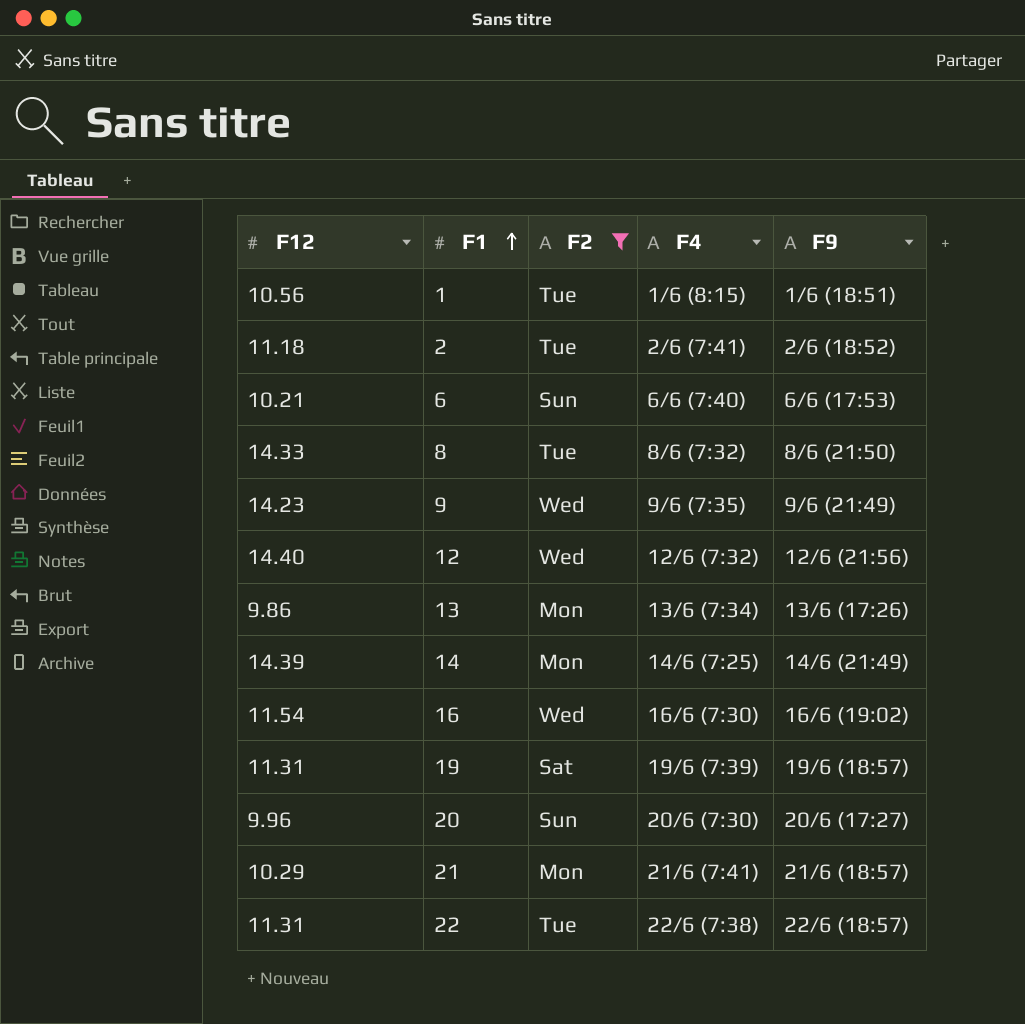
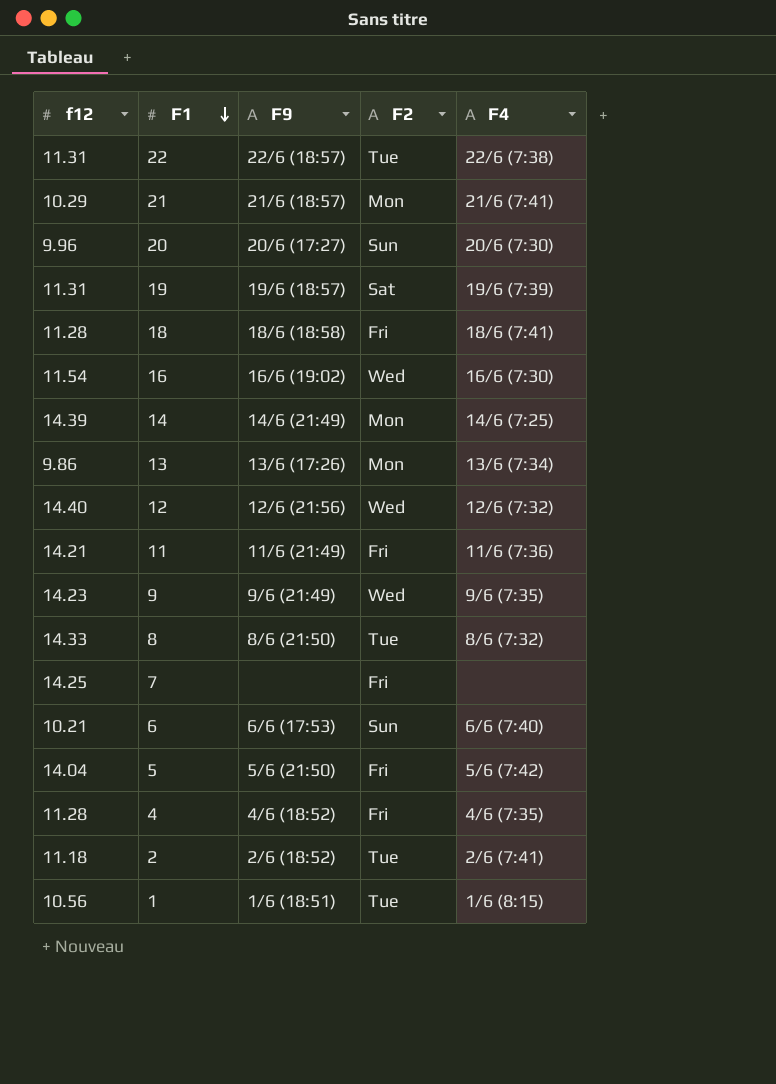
filter: F2 != Fri -> none
row order: F1 ascending -> F1 descending
column name: F12 -> f12
column F9 | position: 5 -> 3

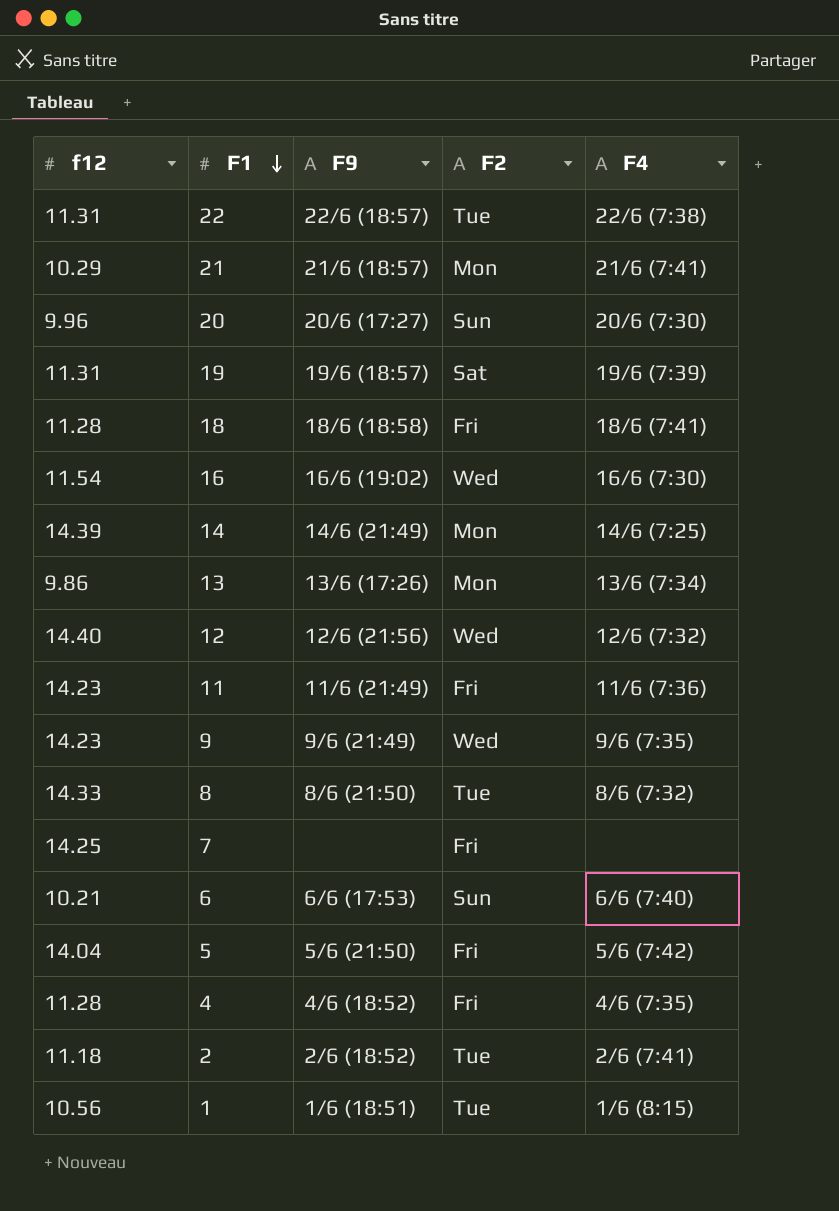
11 | f12: 14.21 -> 14.23

